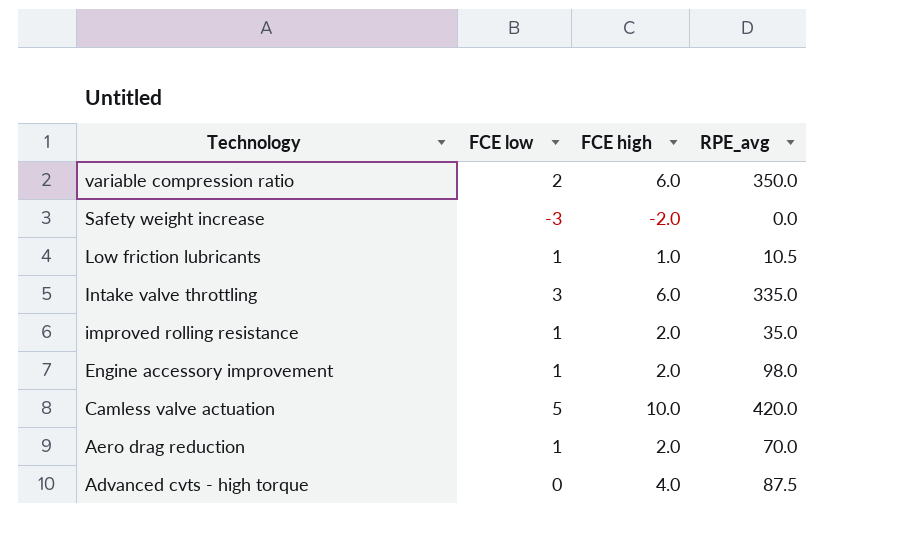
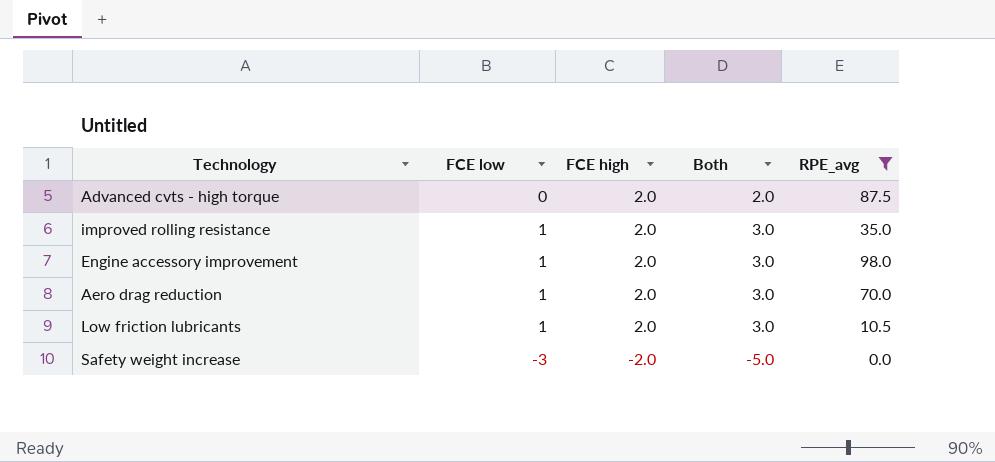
filter: none -> RPE_avg <= 98.0
row order: Technology descending -> FCE high descending
column Both | formula: none -> [FCE low] + [FCE high]
Advanced cvts - high torque | FCE high: 4.0 -> 2.0
Low friction lubricants | FCE high: 1.0 -> 2.0

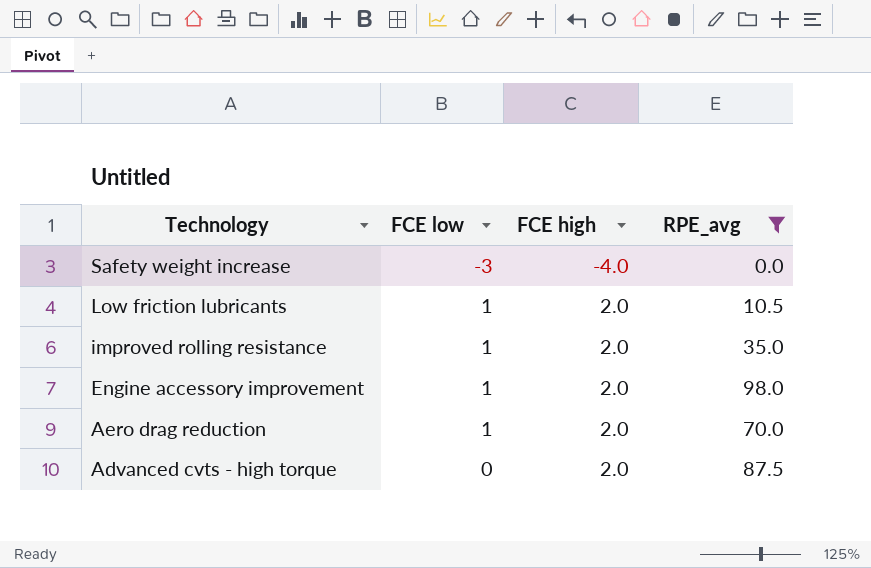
row order: FCE high descending -> Technology descending
column Both | formula: [FCE low] + [FCE high] -> none
Safety weight increase | FCE high: -2.0 -> -4.0

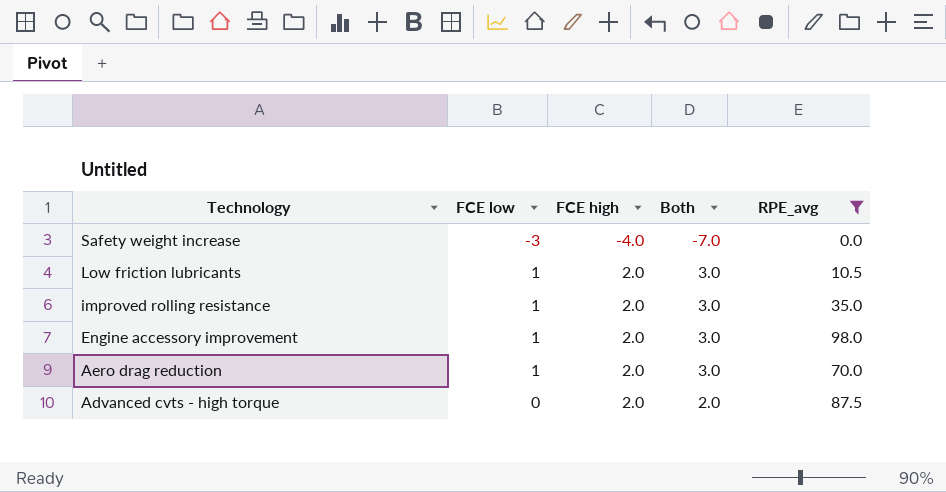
column Both | formula: none -> [FCE low] + [FCE high]

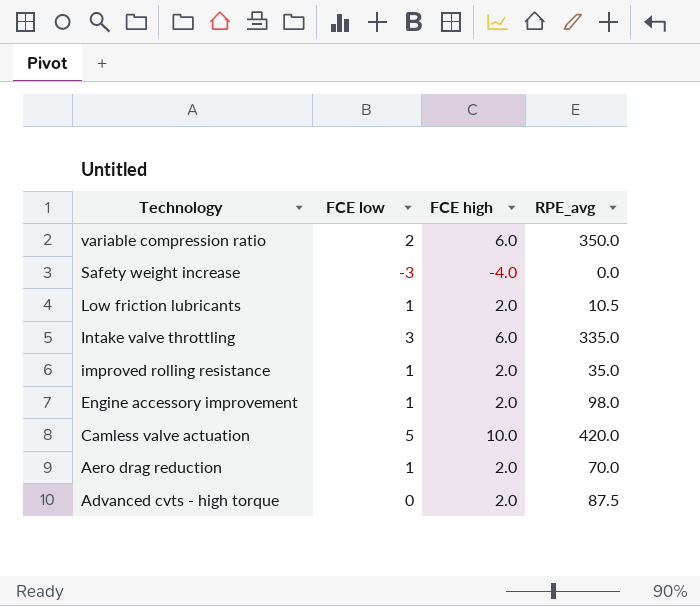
filter: RPE_avg <= 98.0 -> none
column Both | formula: [FCE low] + [FCE high] -> none

